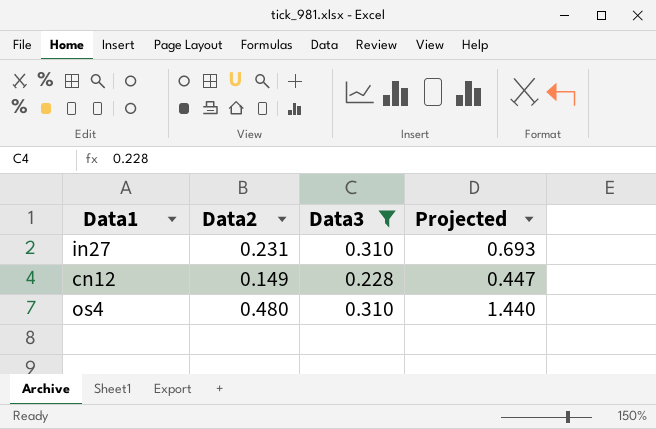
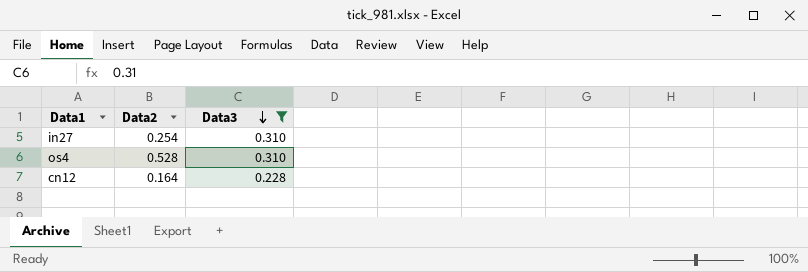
row order: none -> Data3 descending
column Projected | formula: [Data2] * 3 -> none
in27 | Data2: 0.231 -> 0.254
os4 | Data2: 0.480 -> 0.528
cn12 | Data2: 0.149 -> 0.164

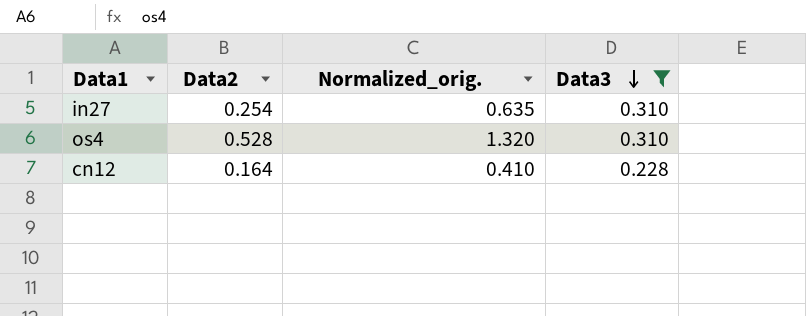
column Normalized_orig. | formula: none -> [Data2] * 2.5

